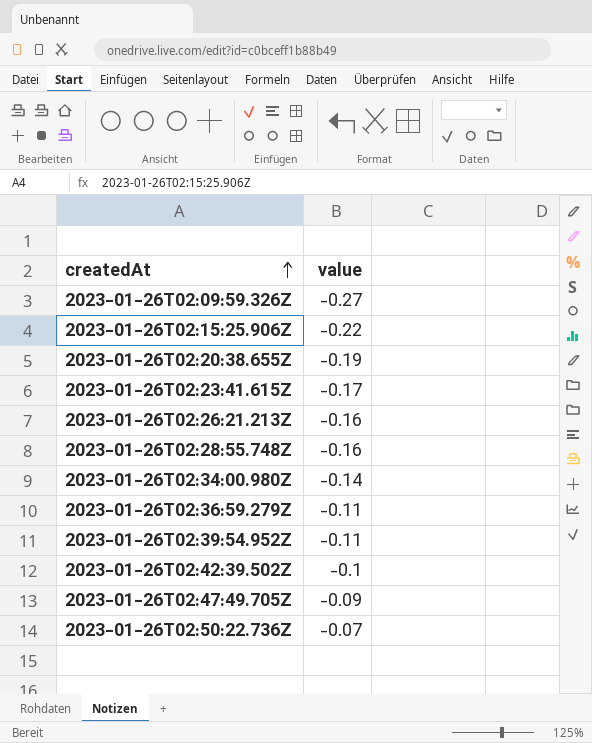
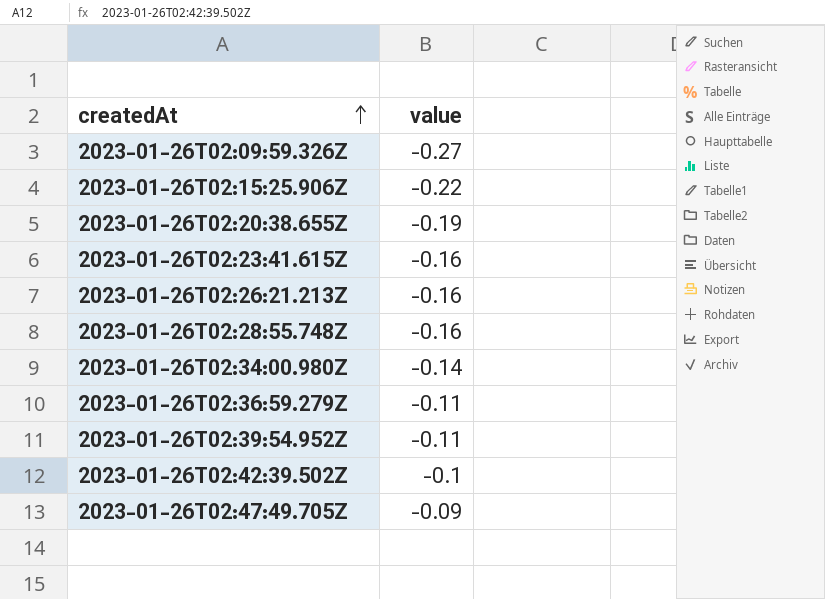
row 2023-01-26T02:50:22.736Z: -0.07 -> none
2023-01-26T02:23:41.615Z | value: -0.17 -> -0.16

